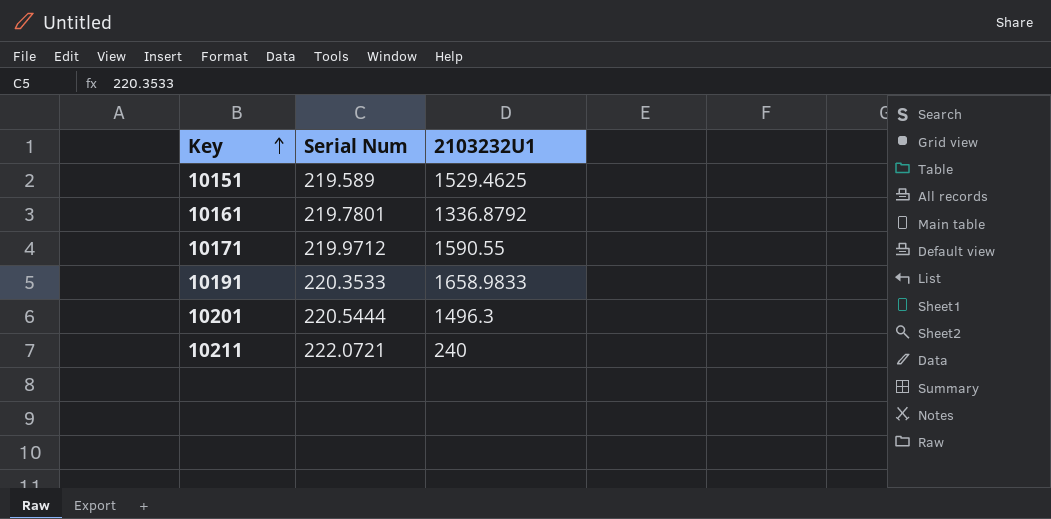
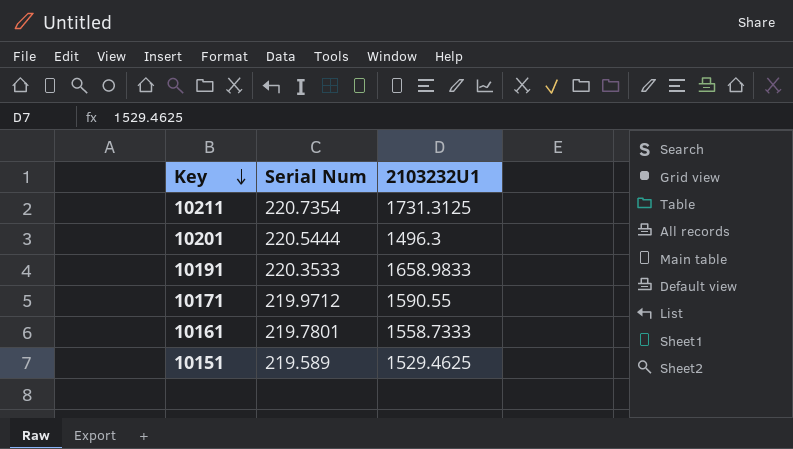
row order: Key ascending -> Key descending
10211 | Serial Num: 222.0721 -> 220.7354
10211 | 2103232U1: 240 -> 1731.3125
10161 | 2103232U1: 1336.8792 -> 1558.7333

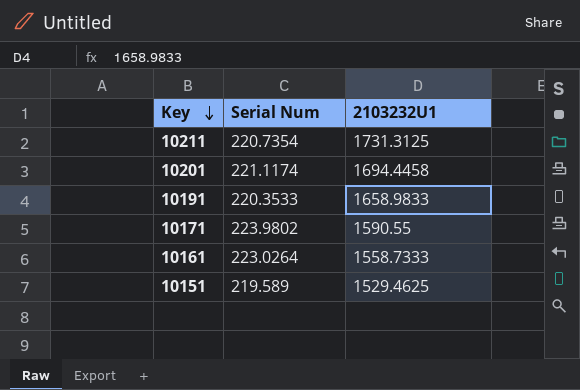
10201 | Serial Num: 220.5444 -> 221.1174
10201 | 2103232U1: 1496.3 -> 1694.4458
10171 | Serial Num: 219.9712 -> 223.9802
10161 | Serial Num: 219.7801 -> 223.0264

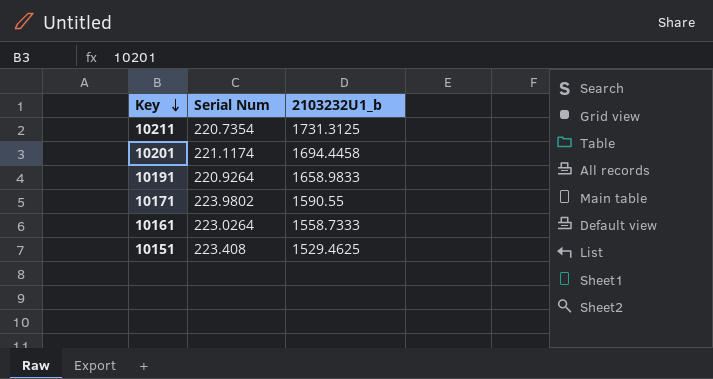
column name: 2103232U1 -> 2103232U1_b
10191 | Serial Num: 220.3533 -> 220.9264
10151 | Serial Num: 219.589 -> 223.408

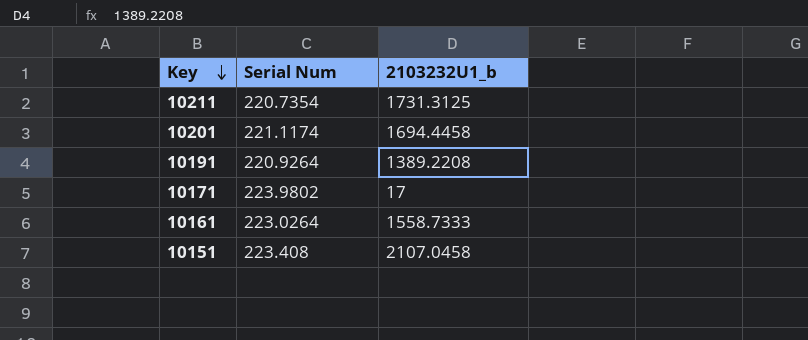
10191 | 2103232U1_b: 1658.9833 -> 1389.2208
10171 | 2103232U1_b: 1590.55 -> 17
10151 | 2103232U1_b: 1529.4625 -> 2107.0458

